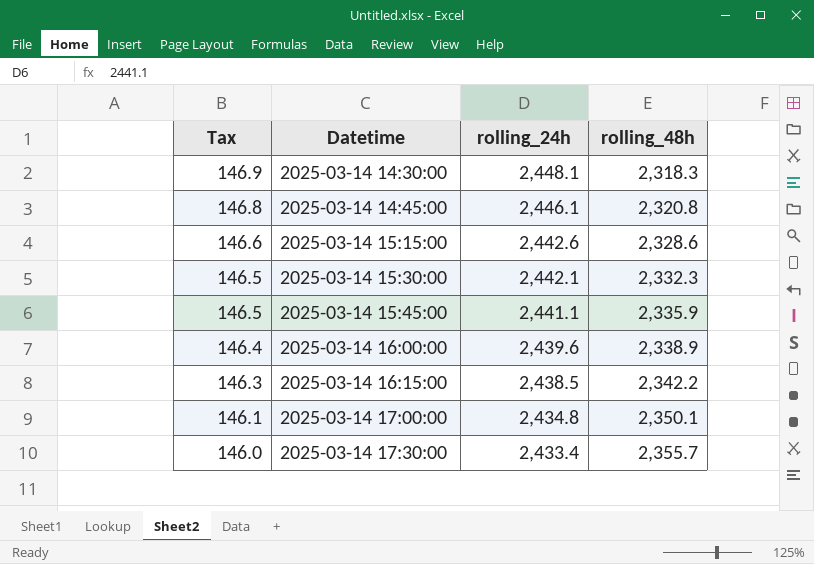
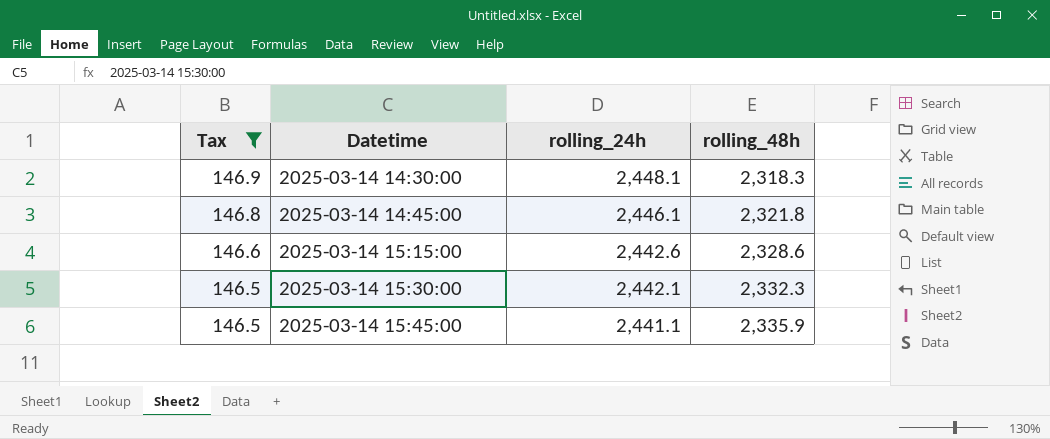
filter: none -> Tax >= 146.5
2025-03-14 14:45:00 | rolling_48h: 2,320.8 -> 2,321.8

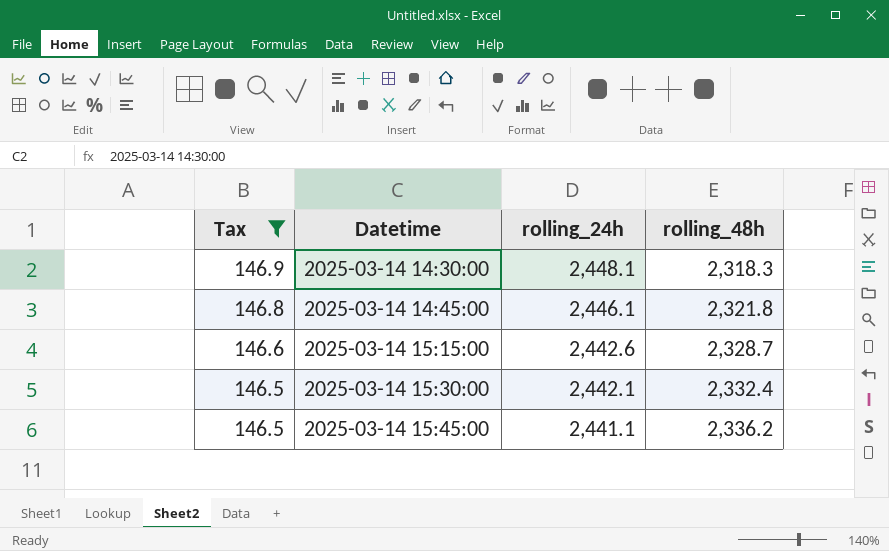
2025-03-14 15:15:00 | rolling_48h: 2,328.6 -> 2,328.7
2025-03-14 15:30:00 | rolling_48h: 2,332.3 -> 2,332.4
2025-03-14 15:45:00 | rolling_48h: 2,335.9 -> 2,336.2

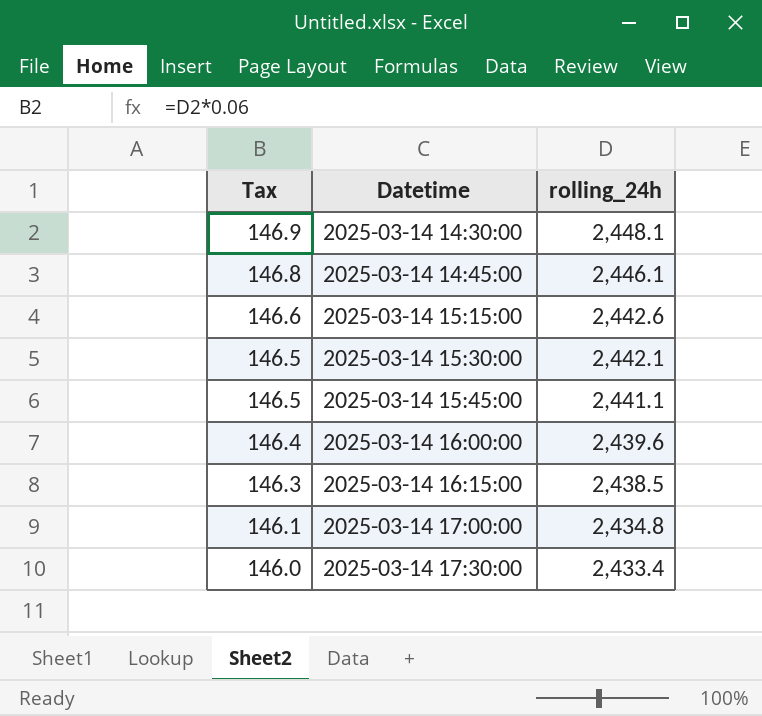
filter: Tax >= 146.5 -> none
column rolling_48h | position: 4 -> none

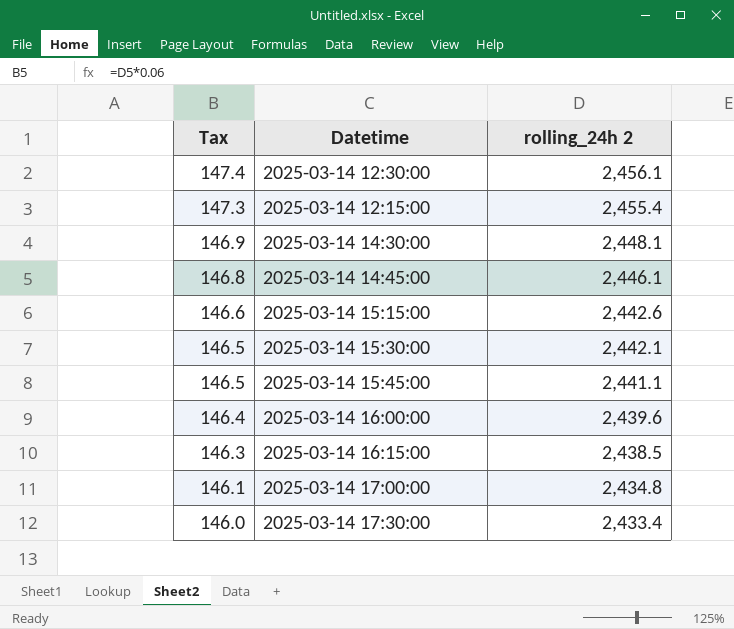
column name: rolling_24h -> rolling_24h 2
row 2025-03-14 12:30:00: none -> 147.4 | 2,456.1
row 2025-03-14 12:15:00: none -> 147.3 | 2,455.4

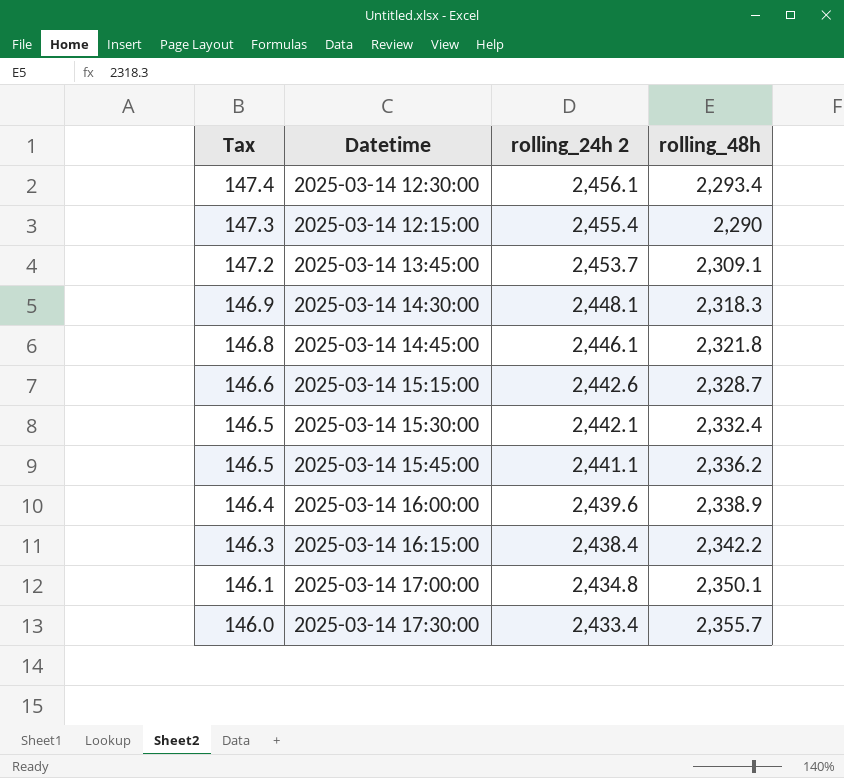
column rolling_48h | position: none -> 4
row 2025-03-14 13:45:00: none -> 147.2 | 2,453.7 | 2,309.1
2025-03-14 16:15:00 | rolling_24h 2: 2,438.5 -> 2,438.4

